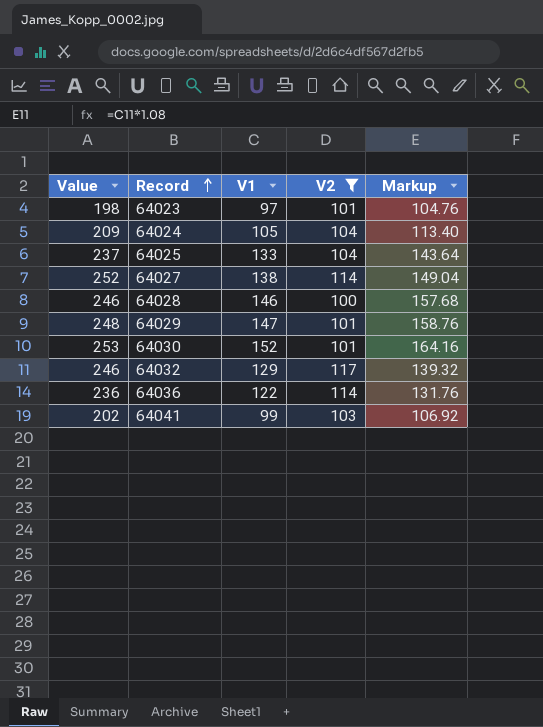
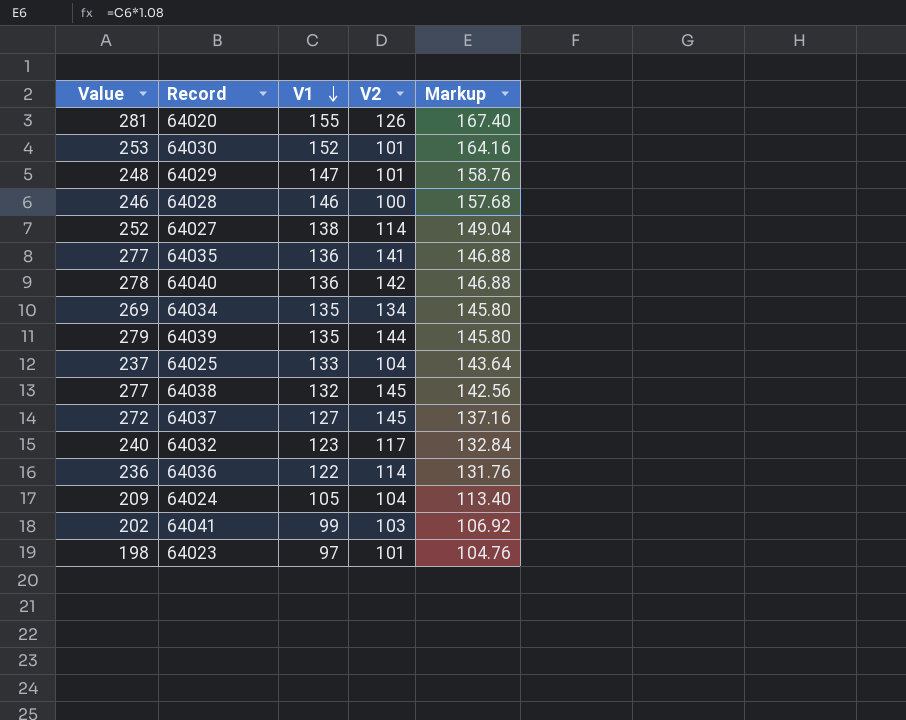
filter: V2 <= 117 -> none
row order: Record ascending -> V1 descending
64032 | Value: 246 -> 240
64032 | V1: 129 -> 123
64032 | Markup: 139.32 -> 132.84

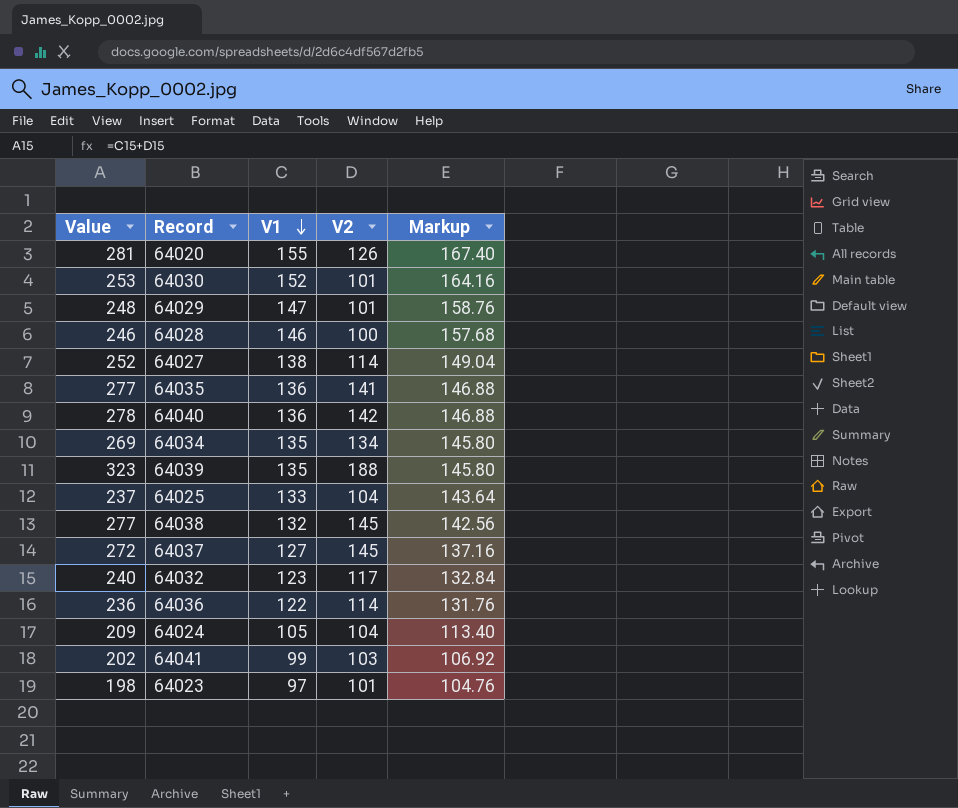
64039 | Value: 279 -> 323
64039 | V2: 144 -> 188

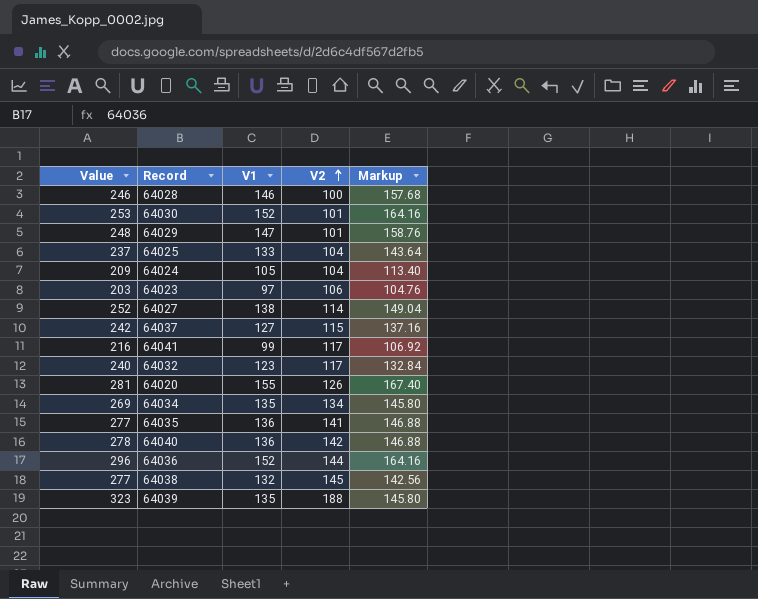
row order: V1 descending -> V2 ascending
64023 | Value: 198 -> 203
64023 | V2: 101 -> 106
64037 | Value: 272 -> 242
64037 | V2: 145 -> 115
64041 | Value: 202 -> 216
64041 | V2: 103 -> 117
64036 | Value: 236 -> 296
64036 | V1: 122 -> 152
64036 | V2: 114 -> 144
64036 | Markup: 131.76 -> 164.16

